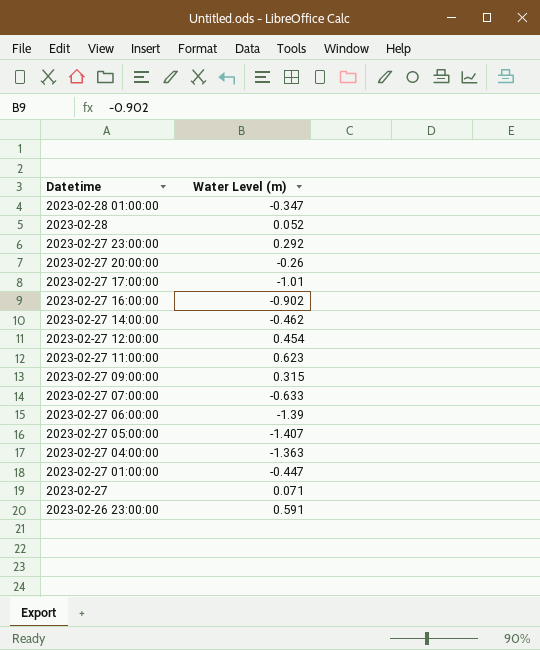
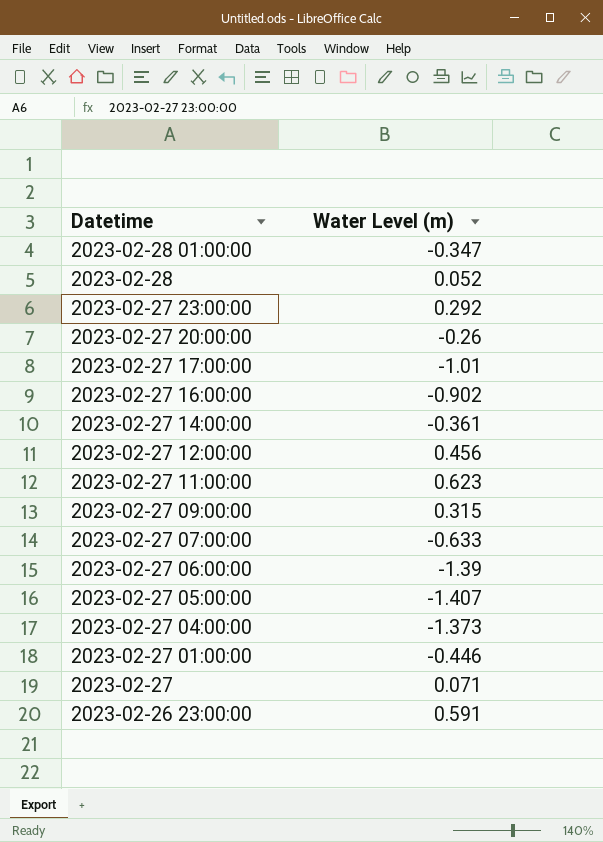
2023-02-27 14:00:00 | Water Level (m): -0.462 -> -0.361
2023-02-27 12:00:00 | Water Level (m): 0.454 -> 0.456
2023-02-27 04:00:00 | Water Level (m): -1.363 -> -1.373
2023-02-27 01:00:00 | Water Level (m): -0.447 -> -0.446

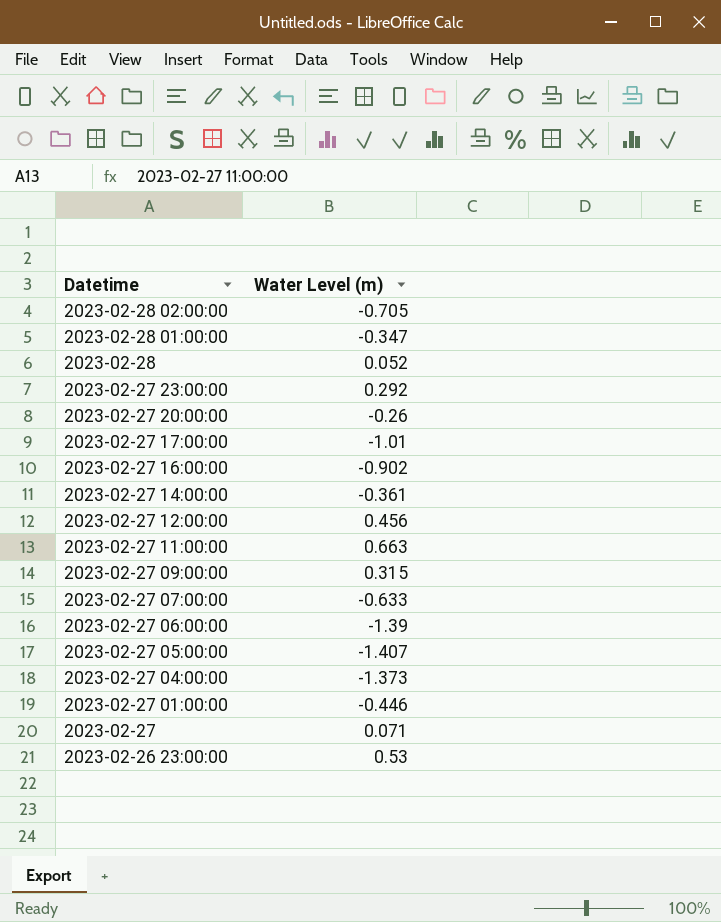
row 2023-02-28 02:00:00: none -> -0.705
2023-02-27 11:00:00 | Water Level (m): 0.623 -> 0.663
2023-02-26 23:00:00 | Water Level (m): 0.591 -> 0.53

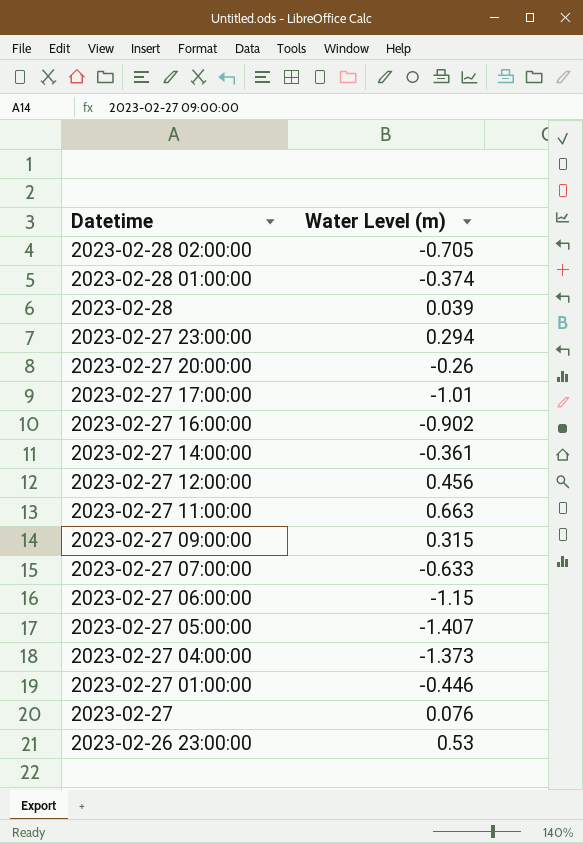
2023-02-28 01:00:00 | Water Level (m): -0.347 -> -0.374
2023-02-28 | Water Level (m): 0.052 -> 0.039
2023-02-27 23:00:00 | Water Level (m): 0.292 -> 0.294
2023-02-27 06:00:00 | Water Level (m): -1.39 -> -1.15
2023-02-27 | Water Level (m): 0.071 -> 0.076

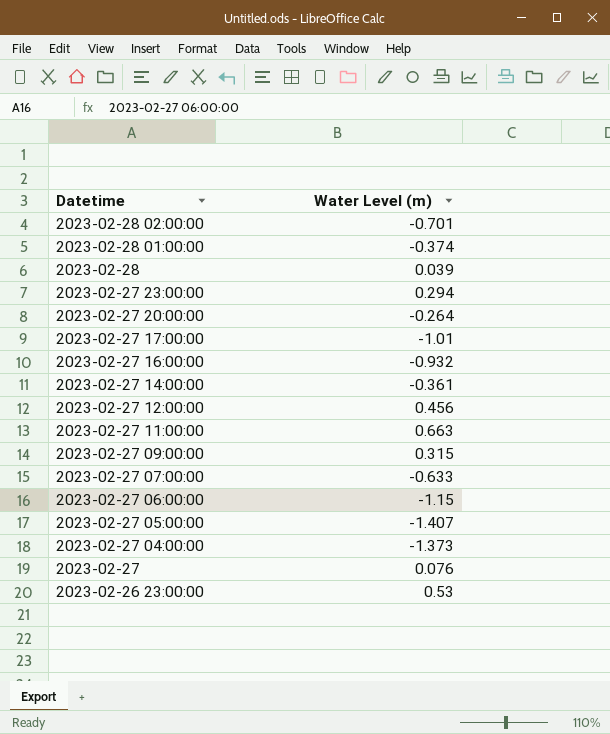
row 2023-02-27 01:00:00: -0.446 -> none
2023-02-28 02:00:00 | Water Level (m): -0.705 -> -0.701
2023-02-27 20:00:00 | Water Level (m): -0.26 -> -0.264
2023-02-27 16:00:00 | Water Level (m): -0.902 -> -0.932

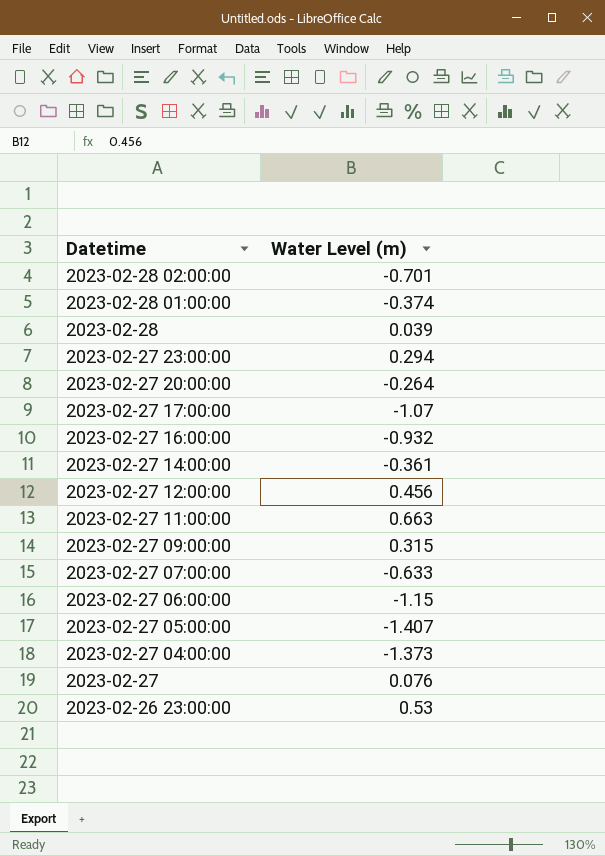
2023-02-27 17:00:00 | Water Level (m): -1.01 -> -1.07

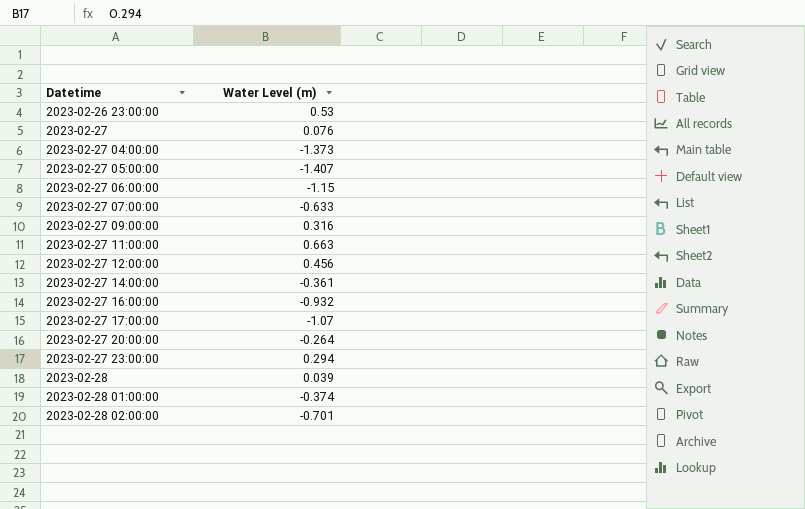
row order: Datetime descending -> Datetime ascending
2023-02-27 09:00:00 | Water Level (m): 0.315 -> 0.316

